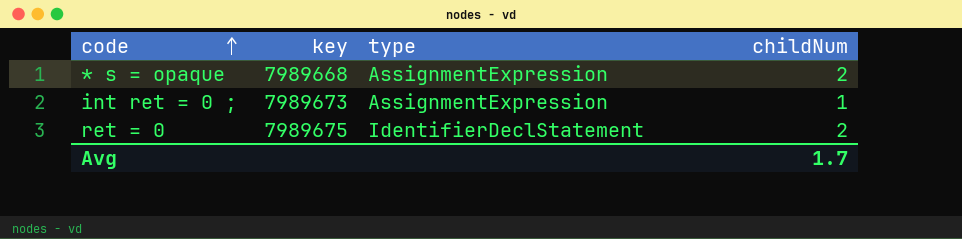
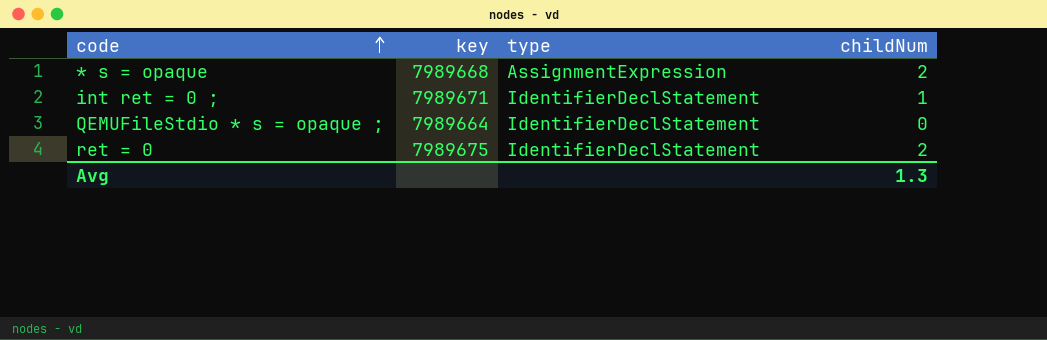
int ret = 0 ; | key: 7989673 -> 7989671
int ret = 0 ; | type: AssignmentExpression -> IdentifierDeclStatement
row QEMUFileStdio * s = opaque ;: none -> 7989664 | IdentifierDeclStatement | 0
Avg | childNum: 1.7 -> 1.3

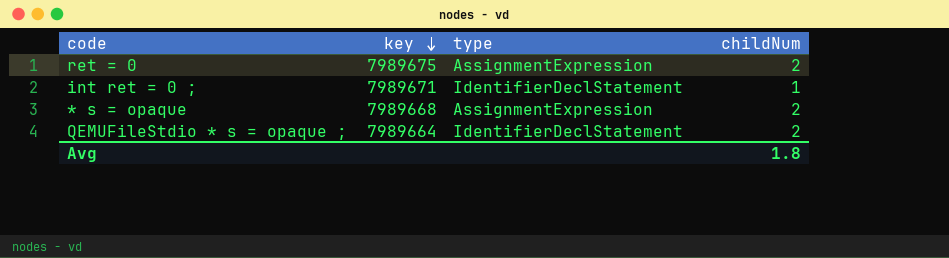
row order: code ascending -> key descending
ret = 0 | type: IdentifierDeclStatement -> AssignmentExpression
QEMUFileStdio * s = opaque ; | childNum: 0 -> 2
Avg | childNum: 1.3 -> 1.8

